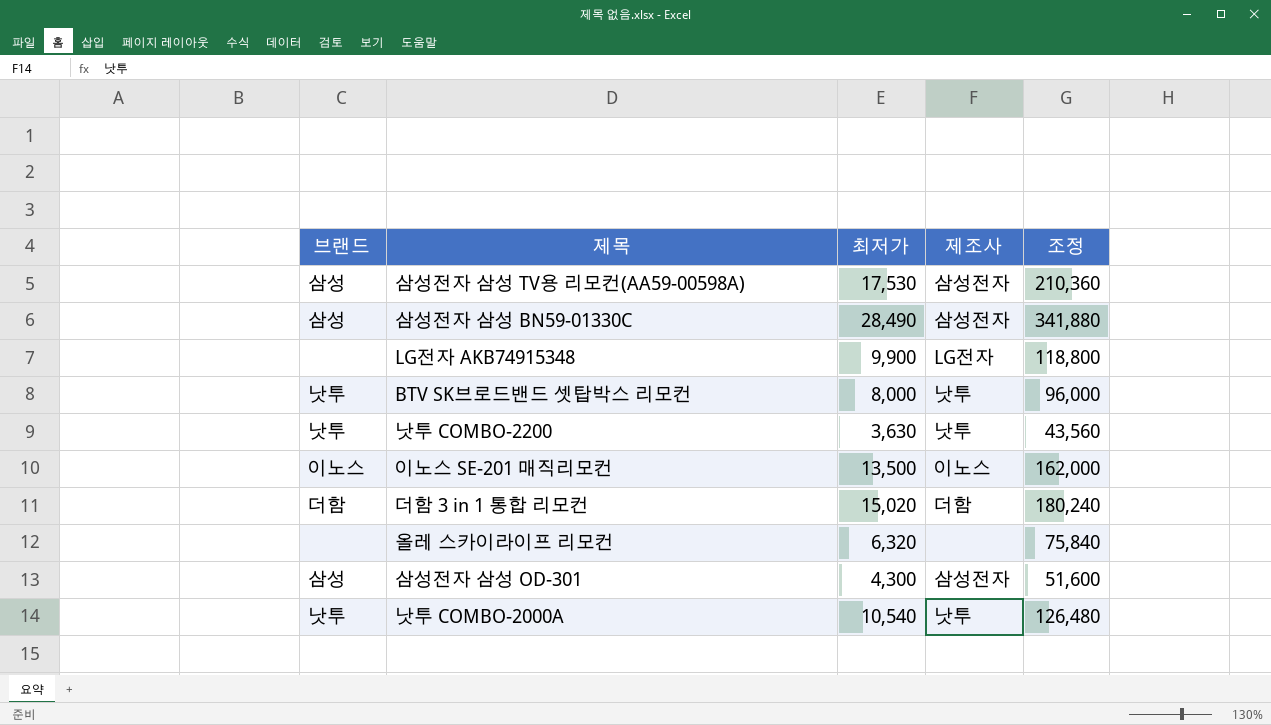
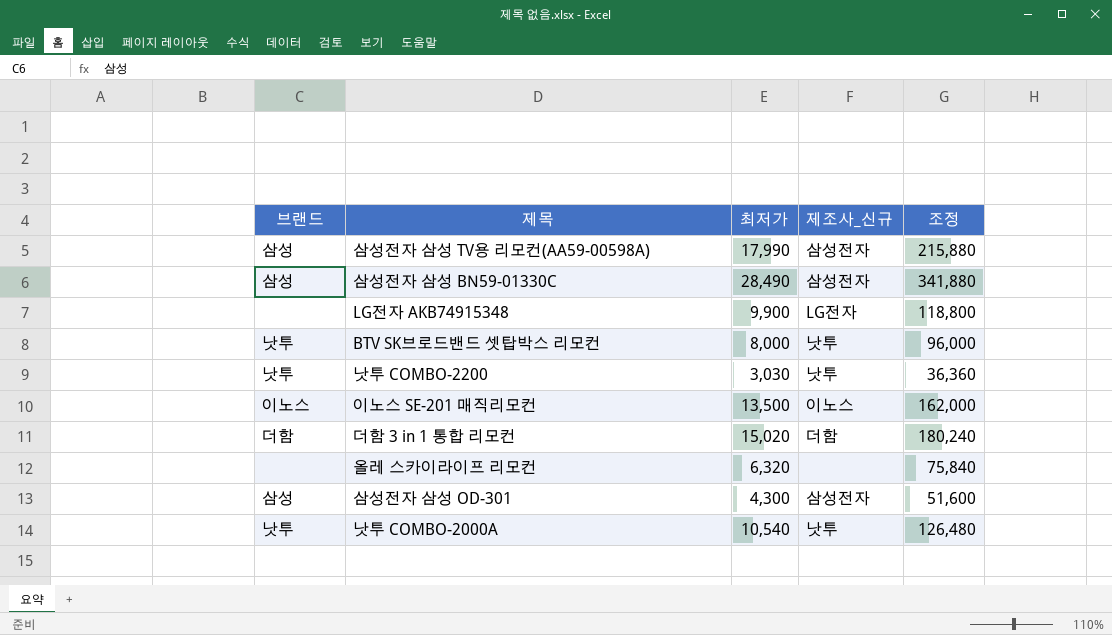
column name: 제조사 -> 제조사_신규
삼성전자 삼성 TV용 리모컨(AA59-00598A) | 최저가: 17,530 -> 17,990
삼성전자 삼성 TV용 리모컨(AA59-00598A) | 조정: 210,360 -> 215,880
낫투 COMBO-2200 | 최저가: 3,630 -> 3,030
낫투 COMBO-2200 | 조정: 43,560 -> 36,360

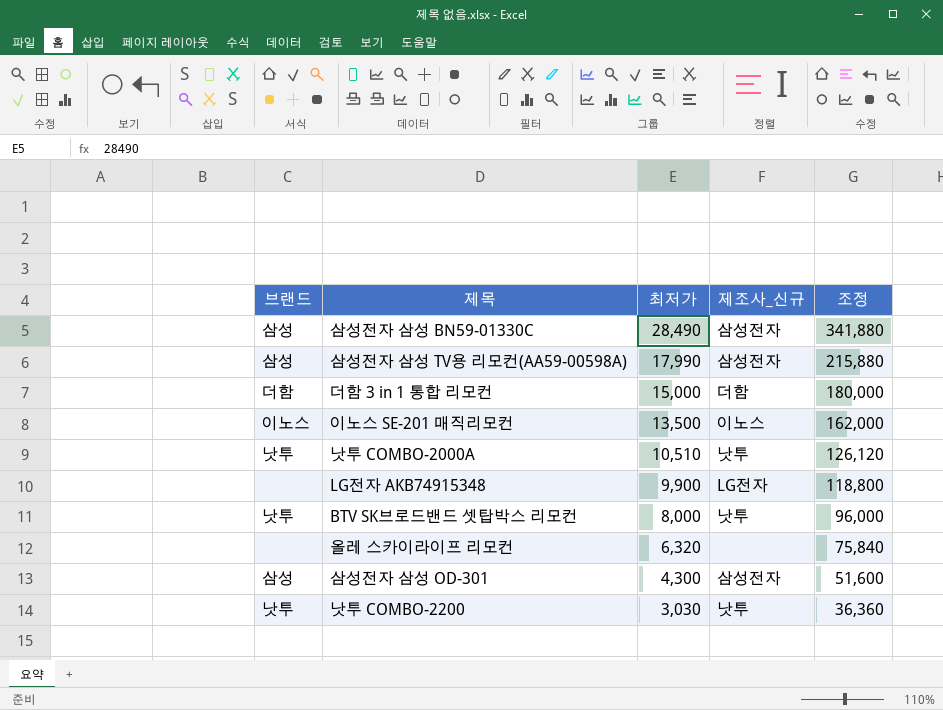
row order: none -> 최저가 descending
더함 3 in 1 통합 리모컨 | 최저가: 15,020 -> 15,000
더함 3 in 1 통합 리모컨 | 조정: 180,240 -> 180,000
낫투 COMBO-2000A | 최저가: 10,540 -> 10,510
낫투 COMBO-2000A | 조정: 126,480 -> 126,120

